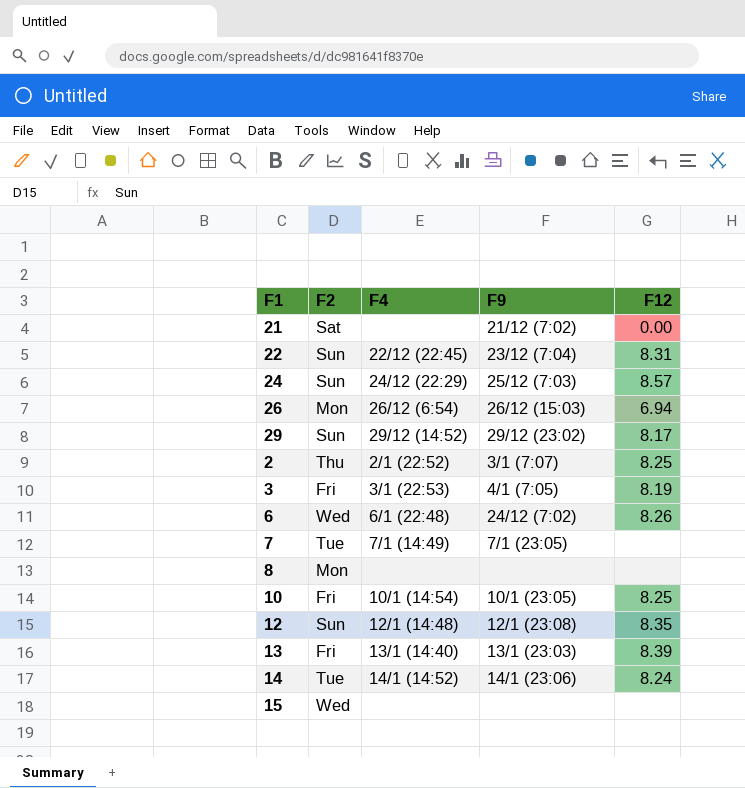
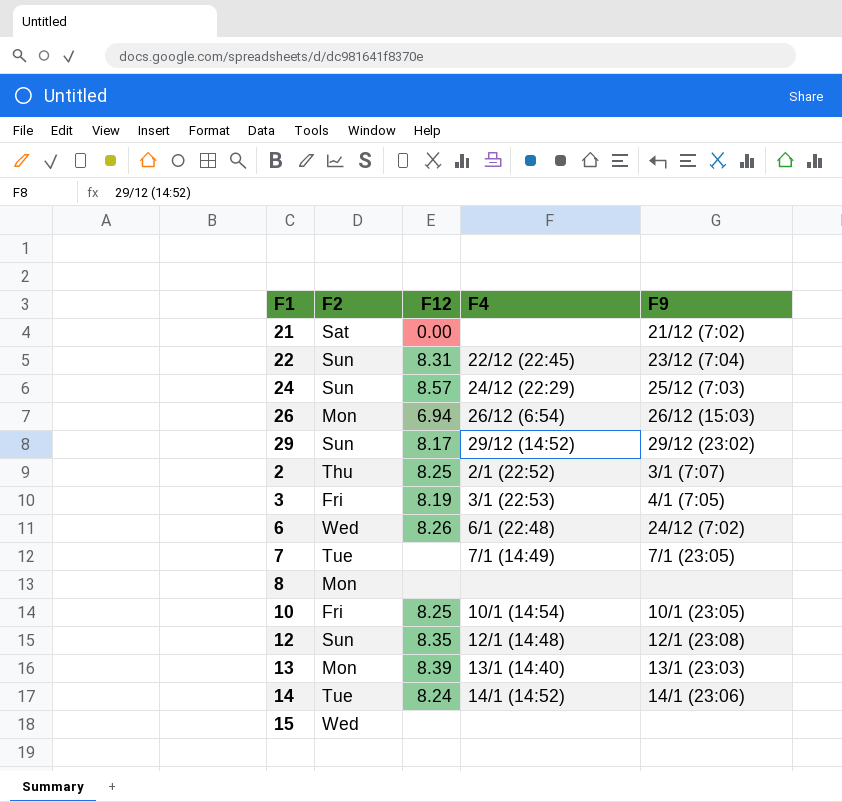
column F12 | position: 5 -> 3
13 | F2: Fri -> Mon

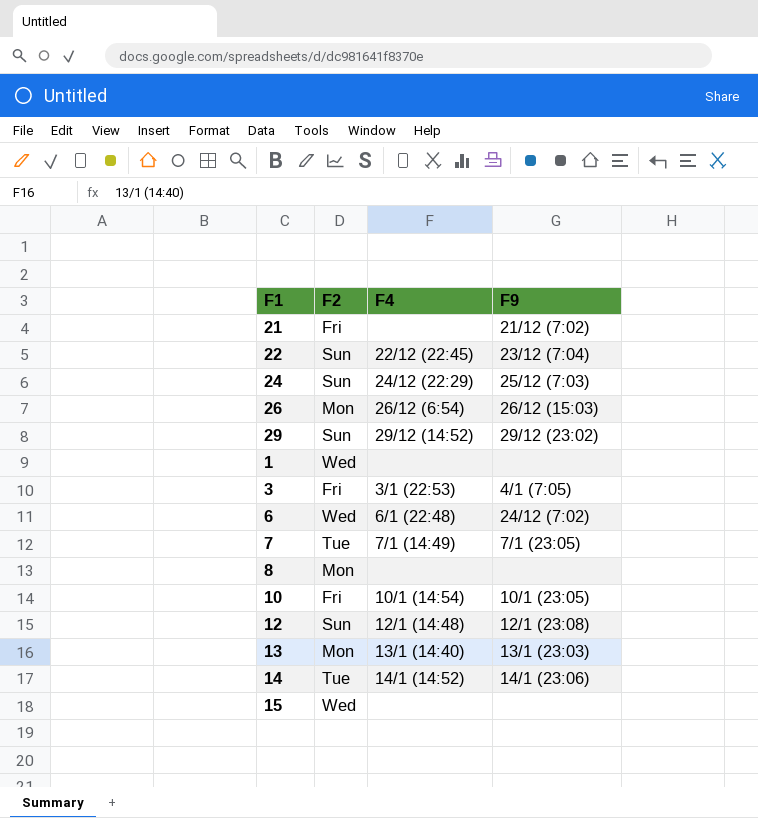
column F12 | position: 3 -> none
row 2: Thu | 8.25 | 2/1 (22:52) | 3/1 (7:07) -> none
21 | F2: Sat -> Fri
row 1: none -> Wed | none | none

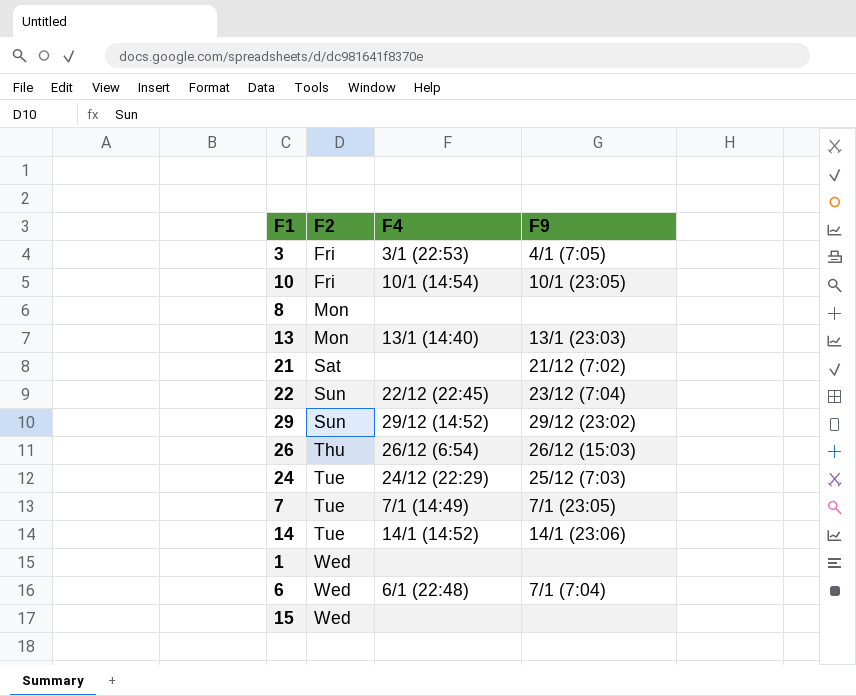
row order: none -> F2 ascending
row 12: Sun | 12/1 (14:48) | 12/1 (23:08) -> none
21 | F2: Fri -> Sat
26 | F2: Mon -> Thu
24 | F2: Sun -> Tue
6 | F9: 24/12 (7:02) -> 7/1 (7:04)

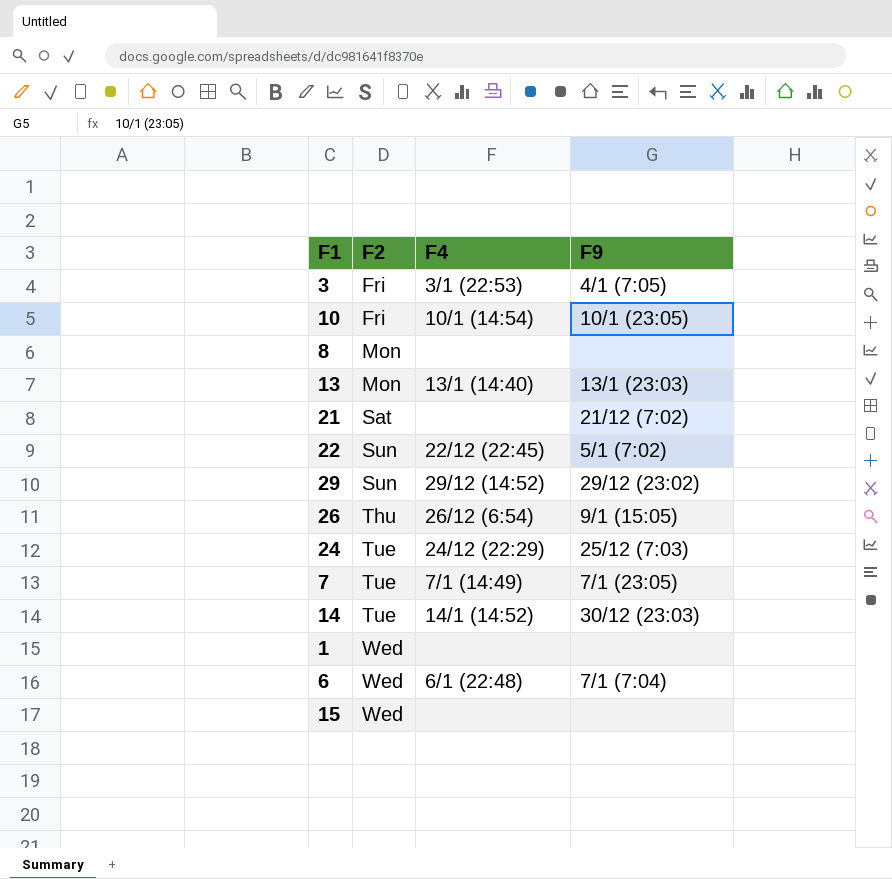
22 | F9: 23/12 (7:04) -> 5/1 (7:02)
26 | F9: 26/12 (15:03) -> 9/1 (15:05)
14 | F9: 14/1 (23:06) -> 30/12 (23:03)

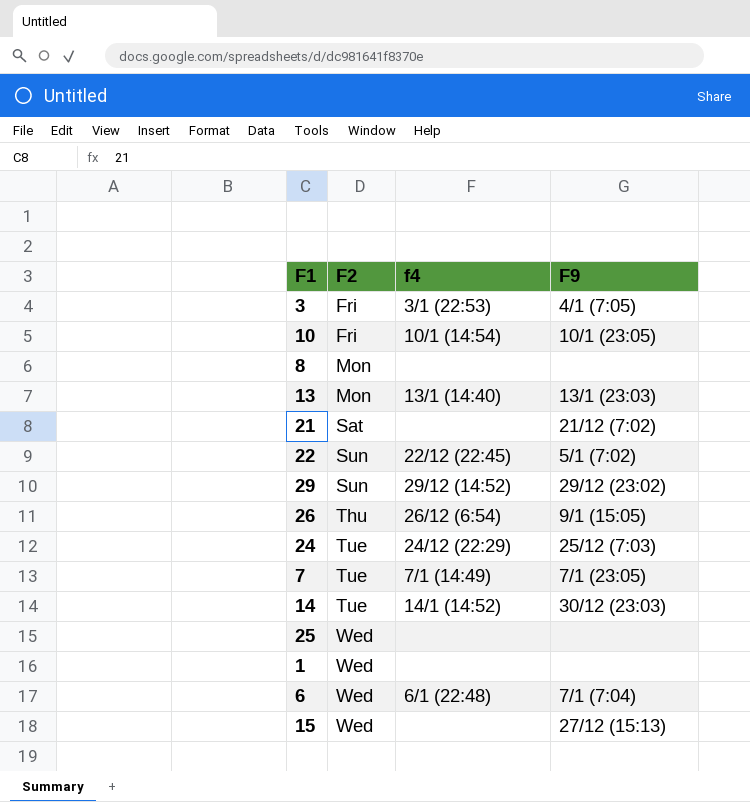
column name: F4 -> f4
row 25: none -> Wed | none | none
15 | F9: none -> 27/12 (15:13)

